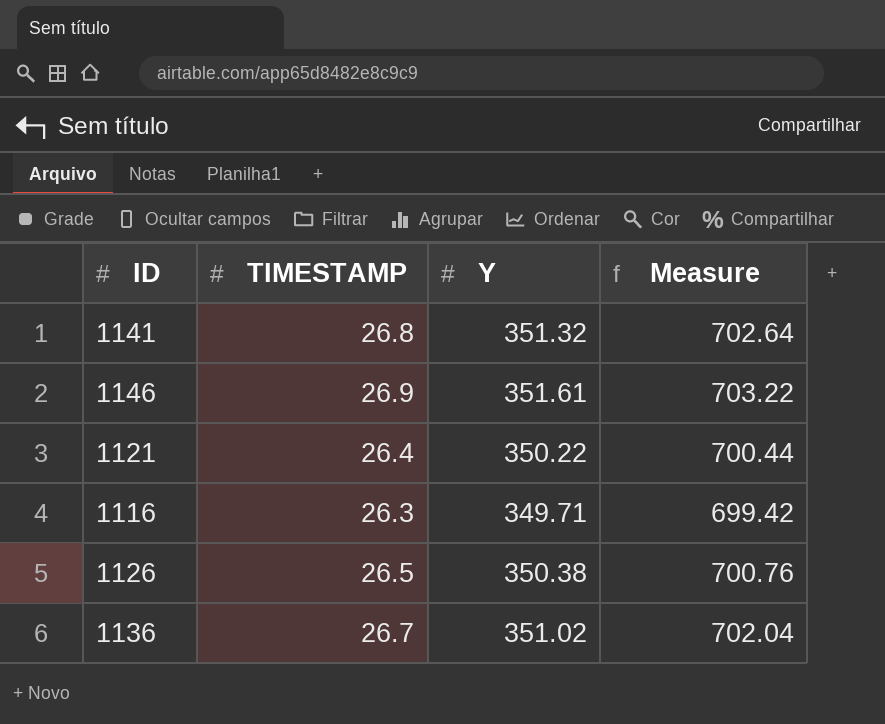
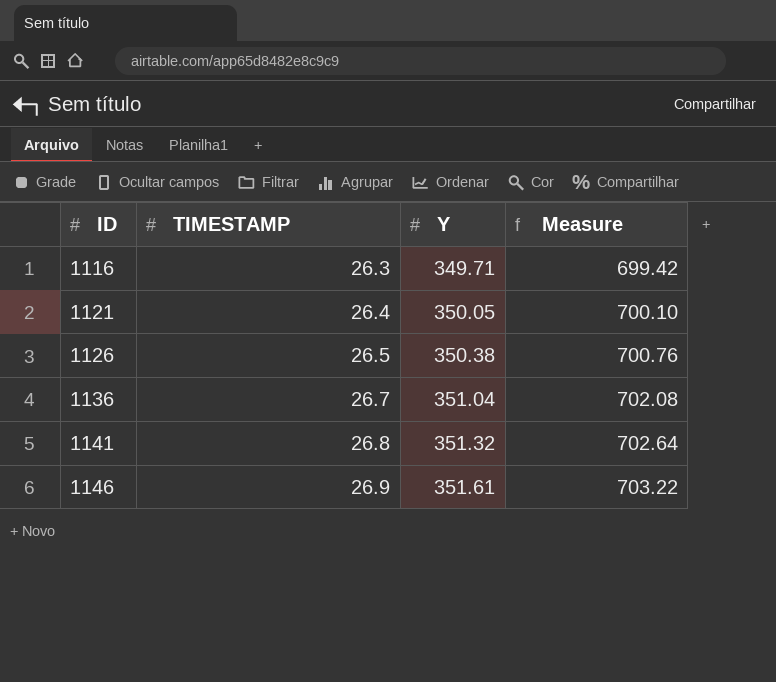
row order: none -> ID ascending
1121 | Y: 350.22 -> 350.05
1121 | Measure: 700.44 -> 700.10
1136 | Y: 351.02 -> 351.04
1136 | Measure: 702.04 -> 702.08

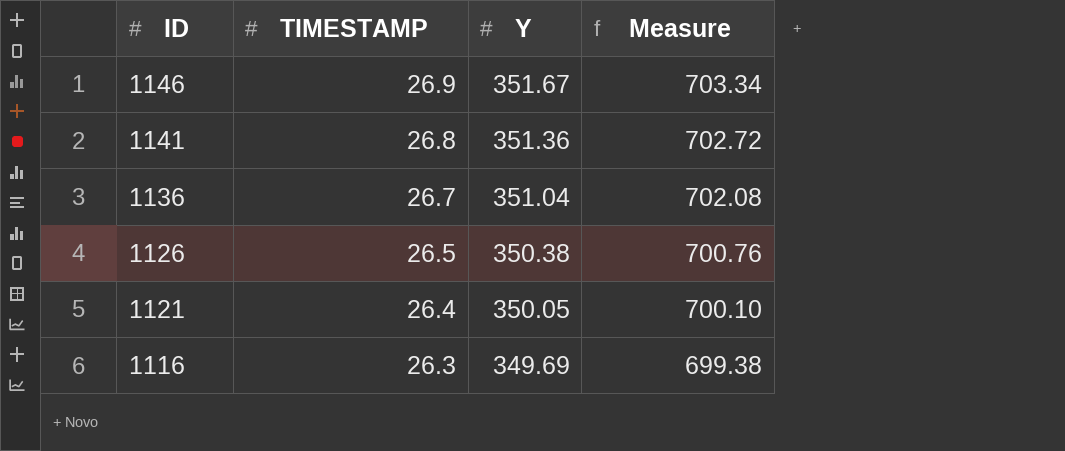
row order: ID ascending -> ID descending
1146 | Y: 351.61 -> 351.67
1146 | Measure: 703.22 -> 703.34
1141 | Y: 351.32 -> 351.36
1141 | Measure: 702.64 -> 702.72
1116 | Y: 349.71 -> 349.69
1116 | Measure: 699.42 -> 699.38

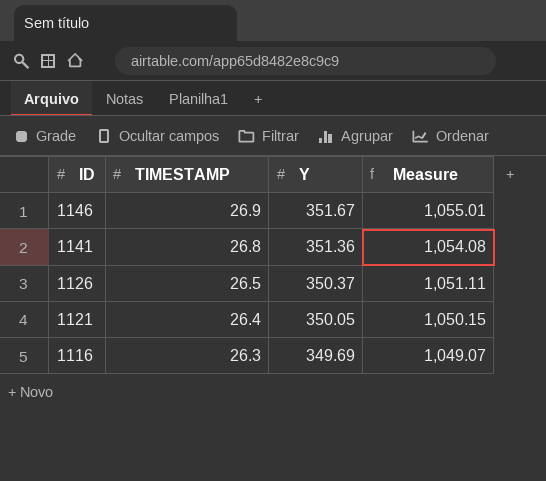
column Measure | formula: [Y] * 2 -> [Y] * 3
row 1136: 26.7 | 351.04 | 702.08 -> none
1126 | Y: 350.38 -> 350.37

